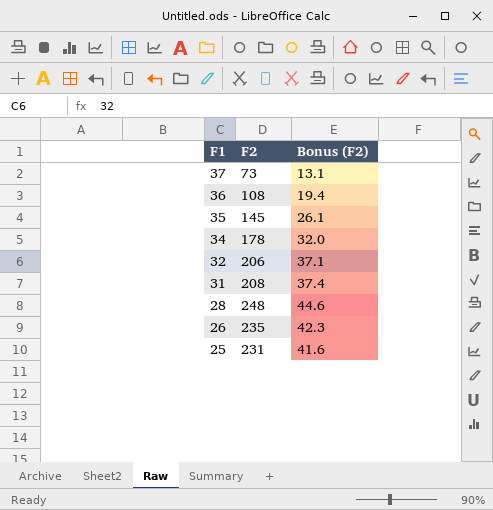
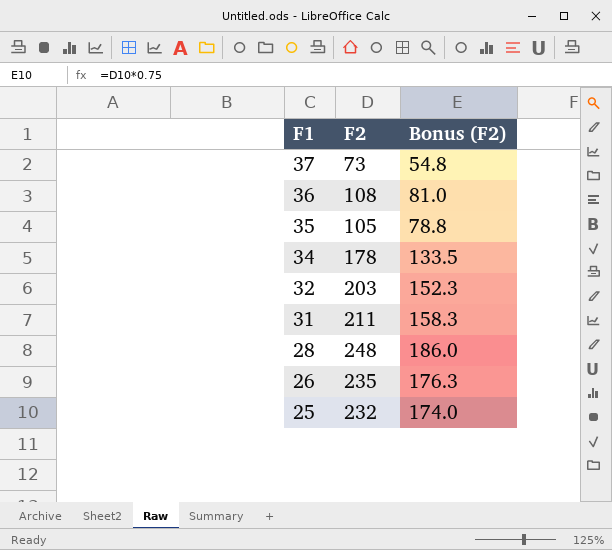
column Bonus (F2) | formula: [F2] * 0.18 -> [F2] * 0.75
35 | F2: 145 -> 105
32 | F2: 206 -> 203
31 | F2: 208 -> 211
25 | F2: 231 -> 232

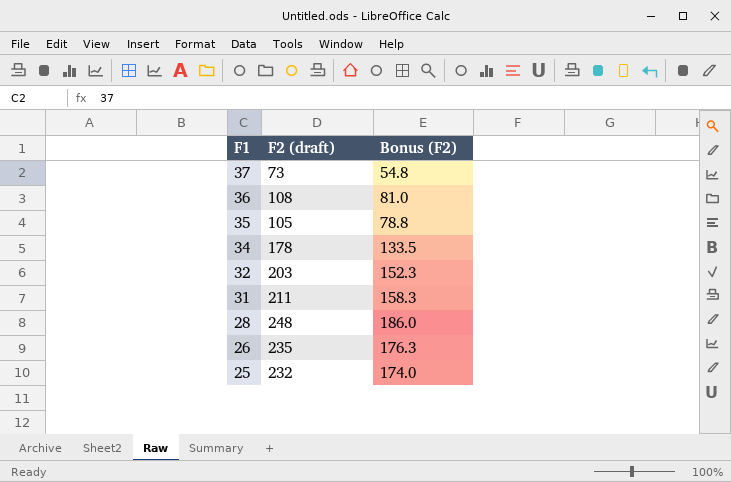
column name: F2 -> F2 (draft)

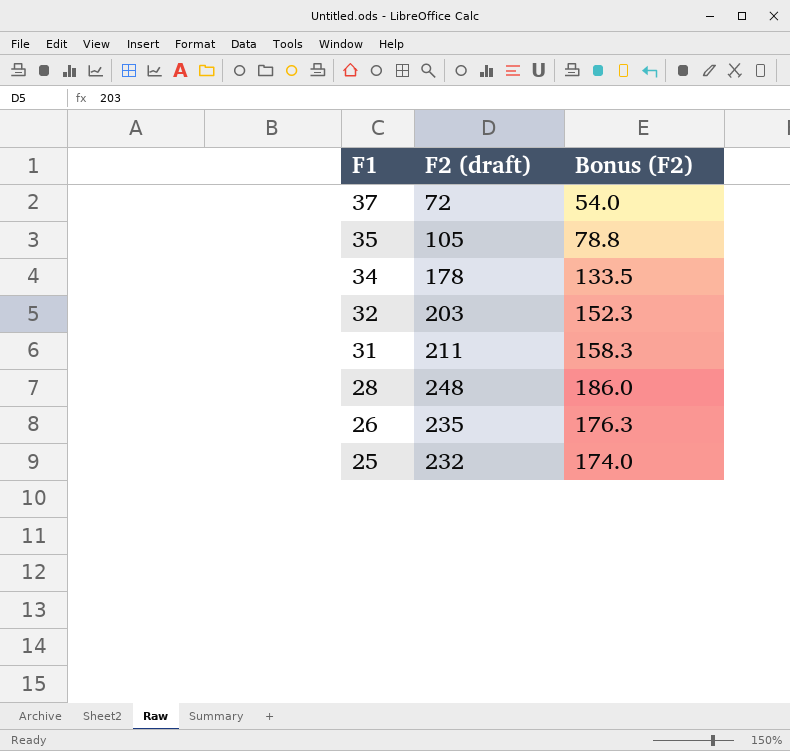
row 36: 108 | 81.0 -> none
37 | F2 (draft): 73 -> 72
37 | Bonus (F2): 54.8 -> 54.0

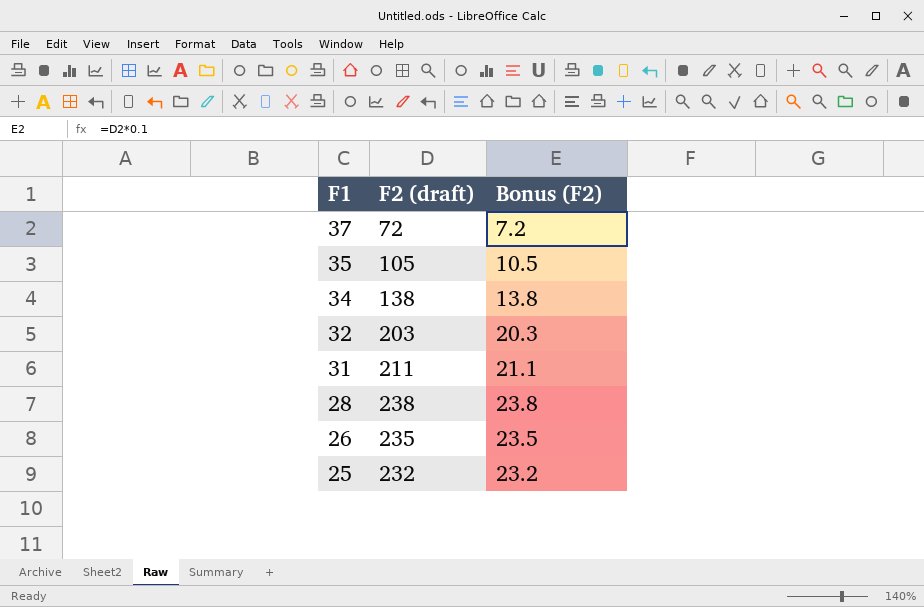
column Bonus (F2) | formula: [F2 (draft)] * 0.75 -> [F2 (draft)] * 0.1
34 | F2 (draft): 178 -> 138
28 | F2 (draft): 248 -> 238

